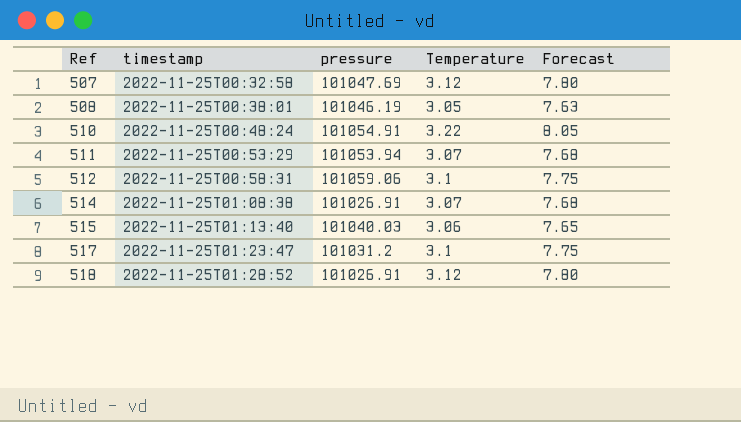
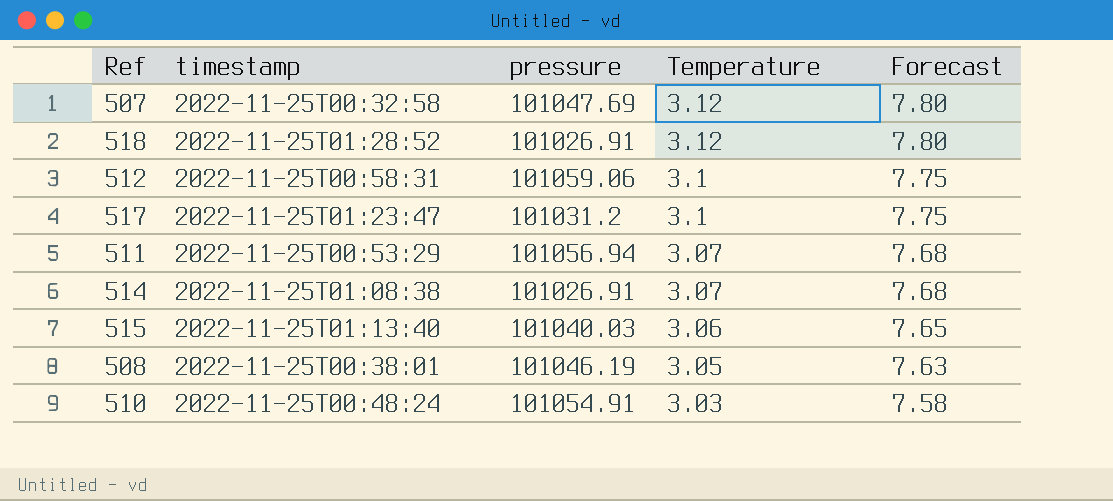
row order: Ref ascending -> Temperature descending
511 | pressure: 101053.94 -> 101056.94
510 | Temperature: 3.22 -> 3.03
510 | Forecast: 8.05 -> 7.58

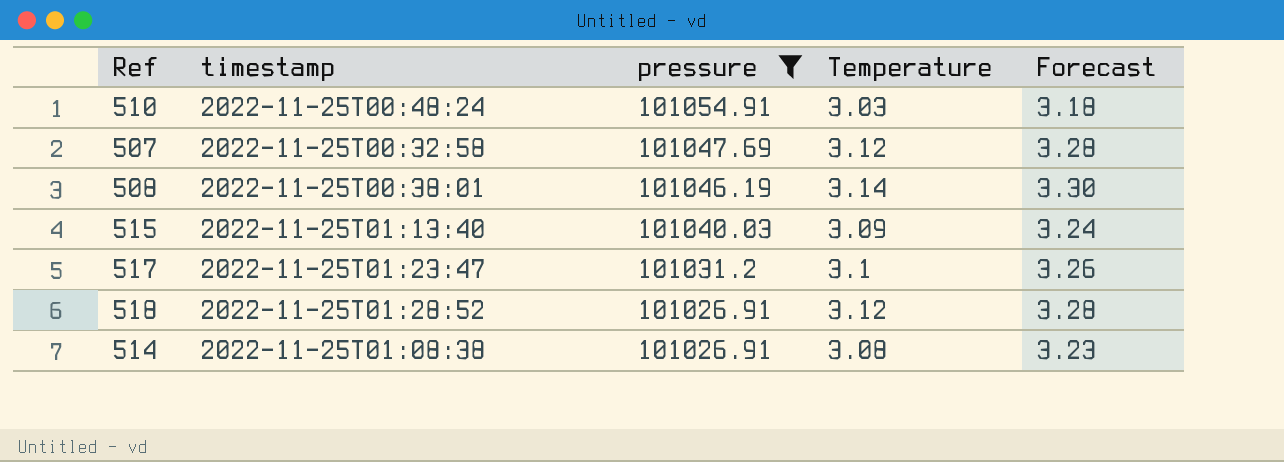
filter: none -> pressure <= 101054.91
row order: Temperature descending -> pressure descending
column Forecast | formula: [Temperature] * 2.5 -> [Temperature] * 1.05
508 | Temperature: 3.05 -> 3.14
515 | Temperature: 3.06 -> 3.09
514 | Temperature: 3.07 -> 3.08

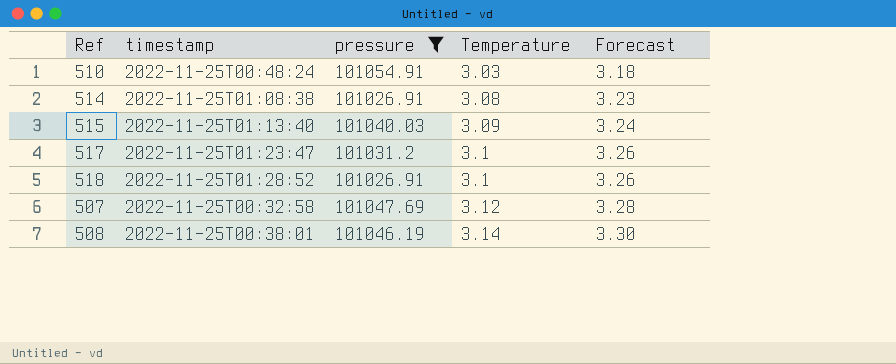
row order: pressure descending -> Temperature ascending
518 | Temperature: 3.12 -> 3.1
518 | Forecast: 3.28 -> 3.26

